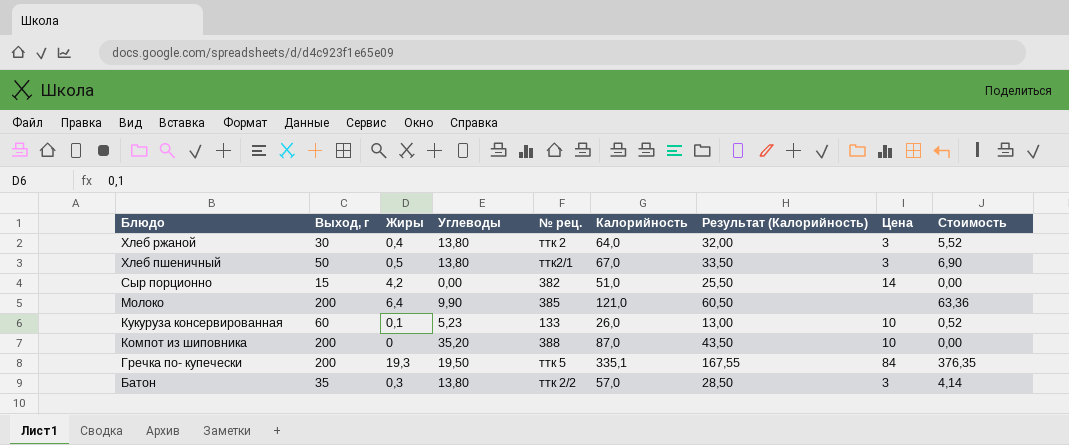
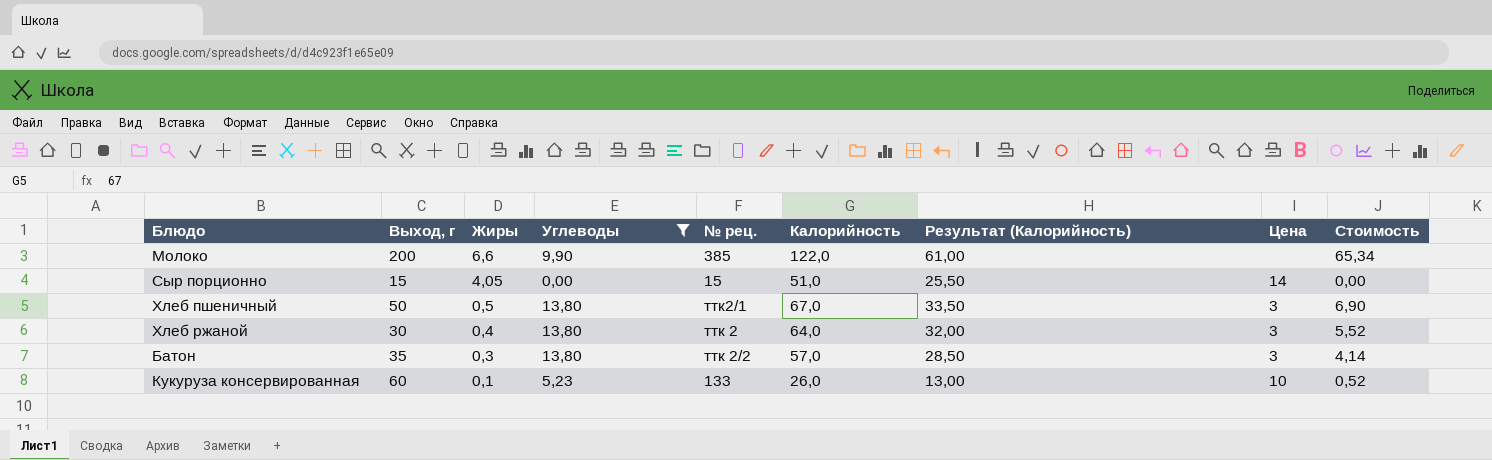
filter: none -> Углеводы <= 13,80
row order: Блюдо descending -> Жиры descending
Молоко | Жиры: 6,4 -> 6,6
Молоко | Калорийность: 121,0 -> 122,0
Молоко | Результат (Калорийность): 60,50 -> 61,00
Молоко | Стоимость: 63,36 -> 65,34
Сыр порционно | Жиры: 4,2 -> 4,05
Сыр порционно | № рец.: 382 -> 15

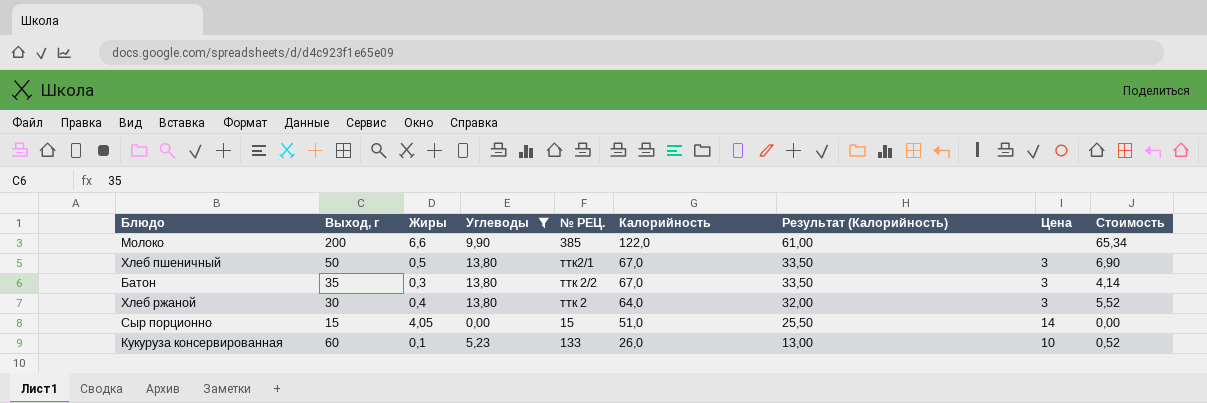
row order: Жиры descending -> Калорийность descending
column name: № рец. -> № РЕЦ.
Батон | Калорийность: 57,0 -> 67,0
Батон | Результат (Калорийность): 28,50 -> 33,50

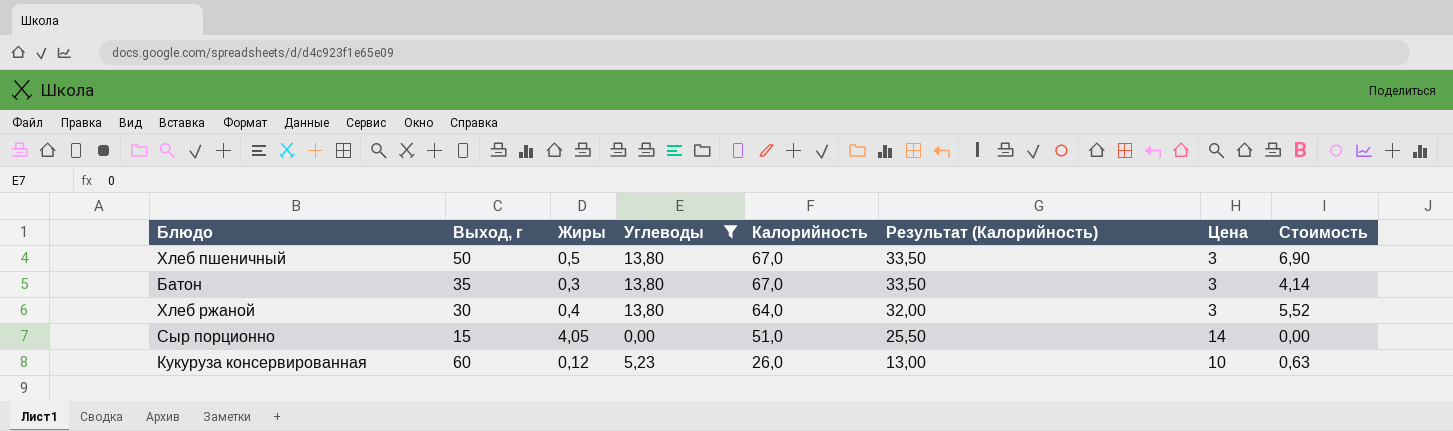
column № РЕЦ. | position: 5 -> none
row Молоко: 200 | 6,6 | 9,90 | 385 | 122,0 | 61,00 | none | 65,34 -> none
Кукуруза консервированная | Жиры: 0,1 -> 0,12
Кукуруза консервированная | Стоимость: 0,52 -> 0,63

